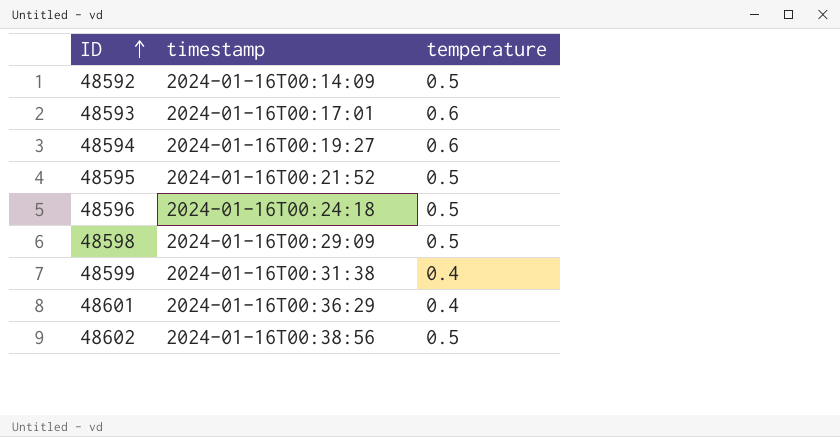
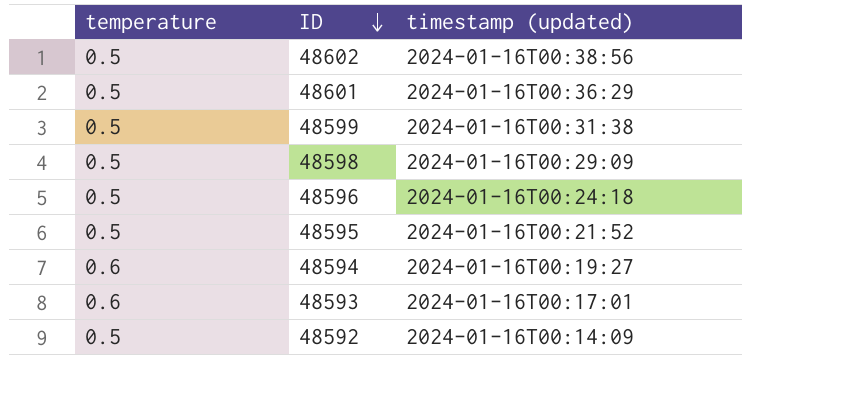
row order: ID ascending -> ID descending
column temperature | position: 3 -> 1
column name: timestamp -> timestamp (updated)
48601 | temperature: 0.4 -> 0.5
48599 | temperature: 0.4 -> 0.5

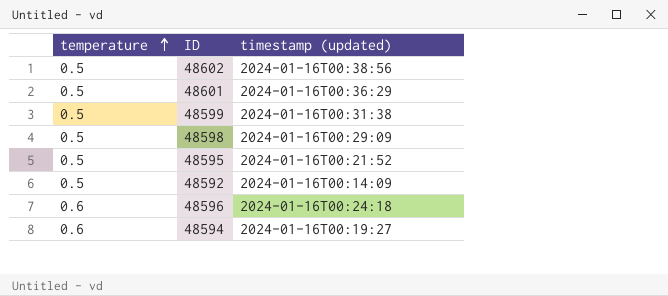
row order: ID descending -> temperature ascending
row 48593: 0.6 | 2024-01-16T00:17:01 -> none
48596 | temperature: 0.5 -> 0.6

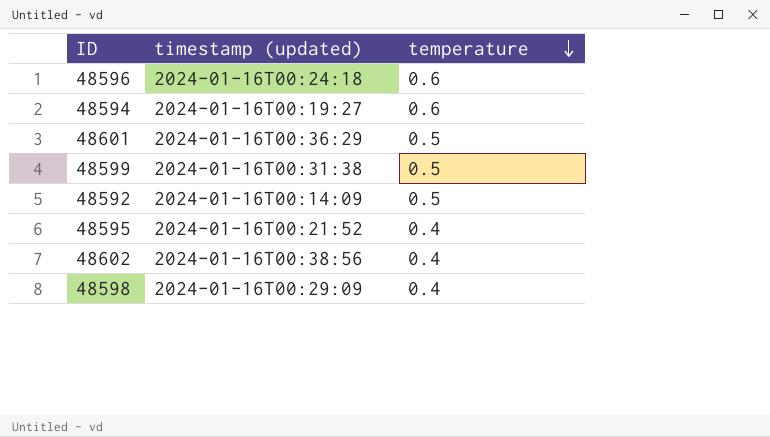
row order: temperature ascending -> temperature descending
column temperature | position: 1 -> 3
48595 | temperature: 0.5 -> 0.4
48602 | temperature: 0.5 -> 0.4
48598 | temperature: 0.5 -> 0.4

